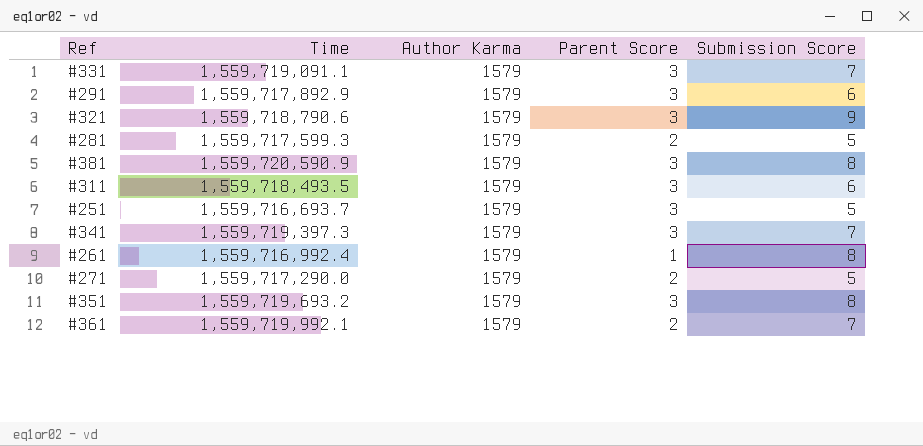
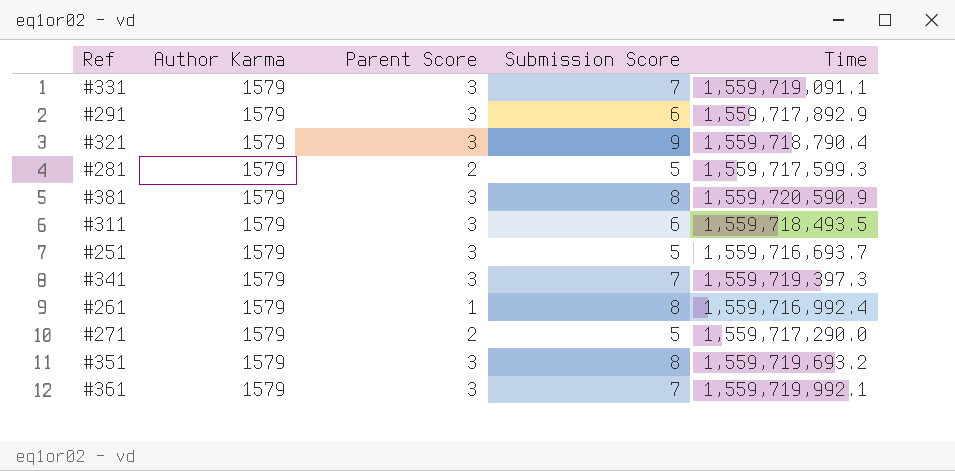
column Time | position: 2 -> 5
#321 | Time: 1,559,718,790.6 -> 1,559,718,790.4
#361 | Parent Score: 2 -> 3

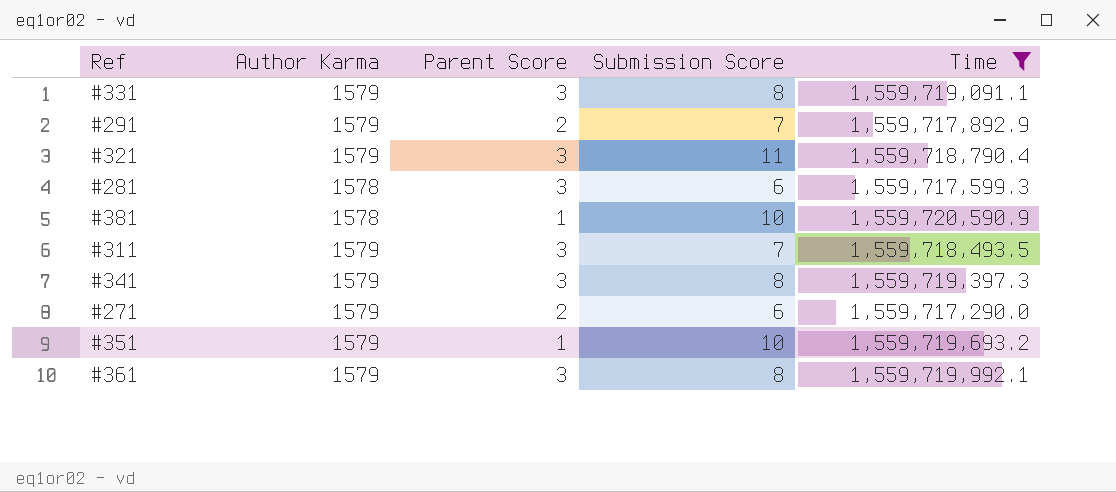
filter: none -> Time >= 1,559,717,290.0
#331 | Submission Score: 7 -> 8
#291 | Parent Score: 3 -> 2
#291 | Submission Score: 6 -> 7
#321 | Submission Score: 9 -> 11
#281 | Author Karma: 1579 -> 1578
#281 | Parent Score: 2 -> 3
#281 | Submission Score: 5 -> 6
#381 | Author Karma: 1579 -> 1578
#381 | Parent Score: 3 -> 1
#381 | Submission Score: 8 -> 10
#311 | Submission Score: 6 -> 7
#341 | Submission Score: 7 -> 8
#271 | Submission Score: 5 -> 6
#351 | Parent Score: 3 -> 1
#351 | Submission Score: 8 -> 10
#361 | Submission Score: 7 -> 8

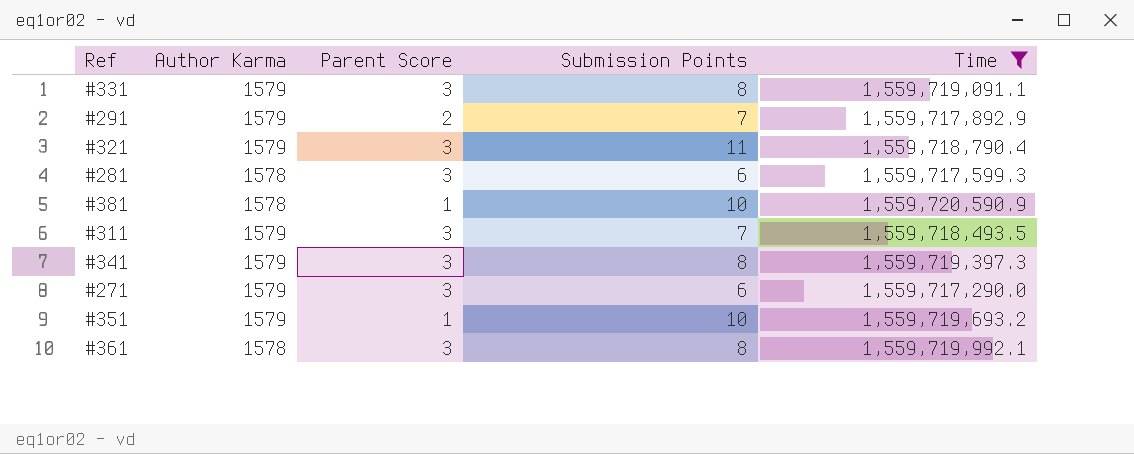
column name: Submission Score -> Submission Points
#271 | Parent Score: 2 -> 3
#361 | Author Karma: 1579 -> 1578

